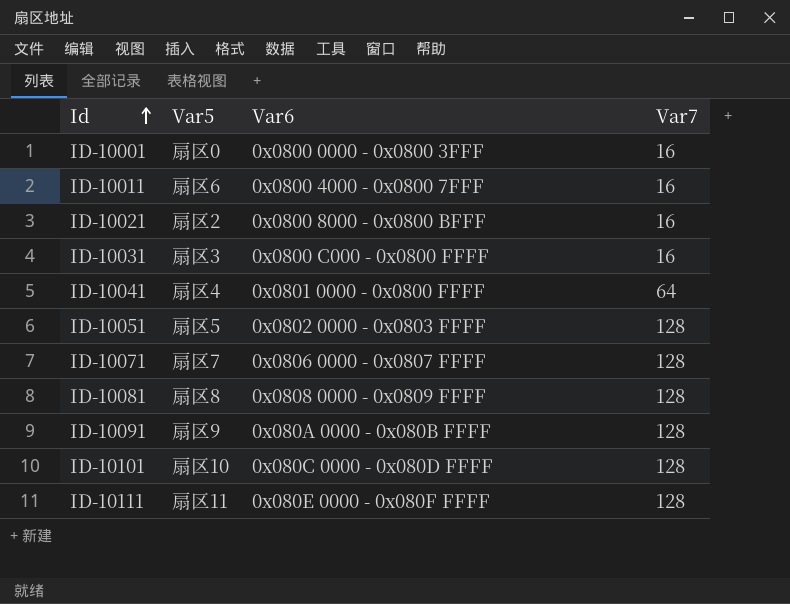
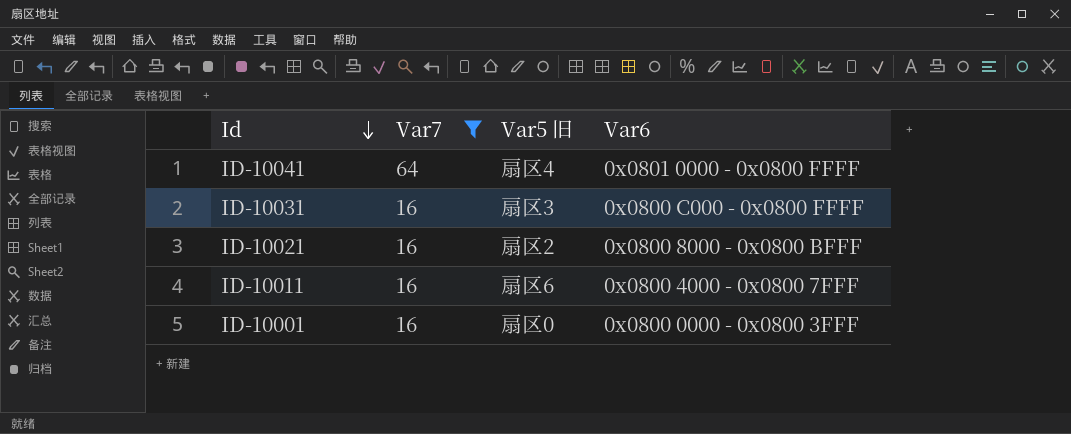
filter: none -> Var7 != 128
row order: Id ascending -> Id descending
column Var7 | position: 4 -> 2
column name: Var5 -> Var5 旧

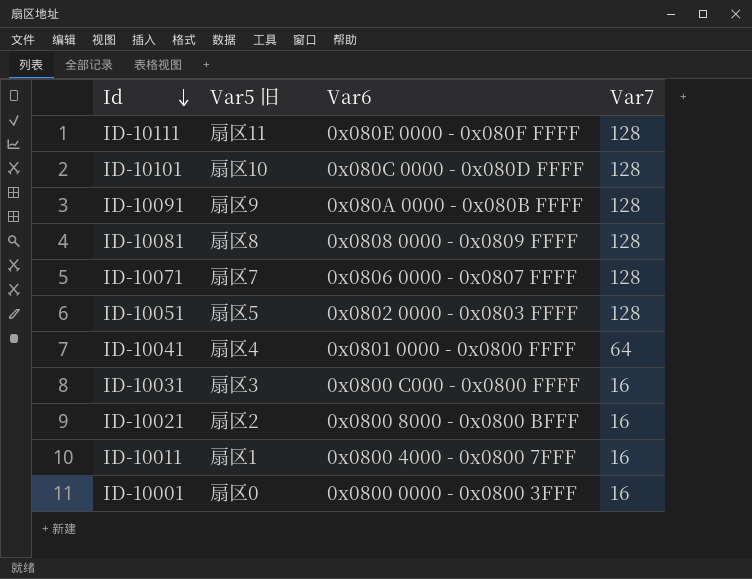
filter: Var7 != 128 -> none
column Var7 | position: 2 -> 4
ID-10011 | Var5 旧: 扇区6 -> 扇区1

